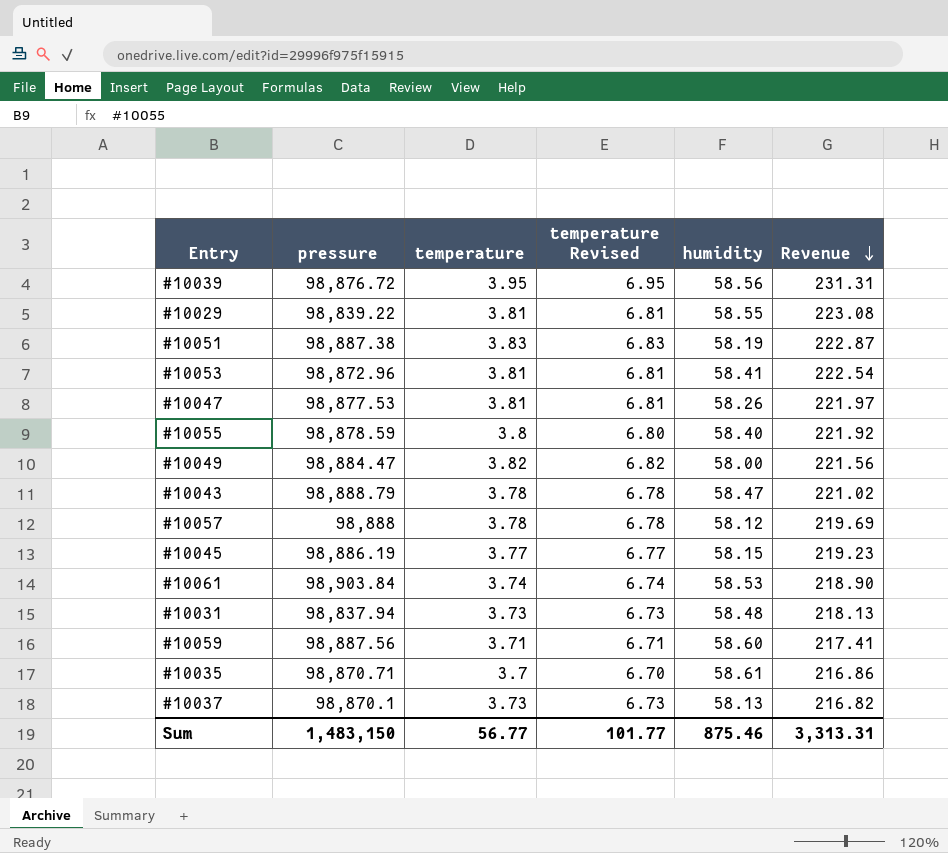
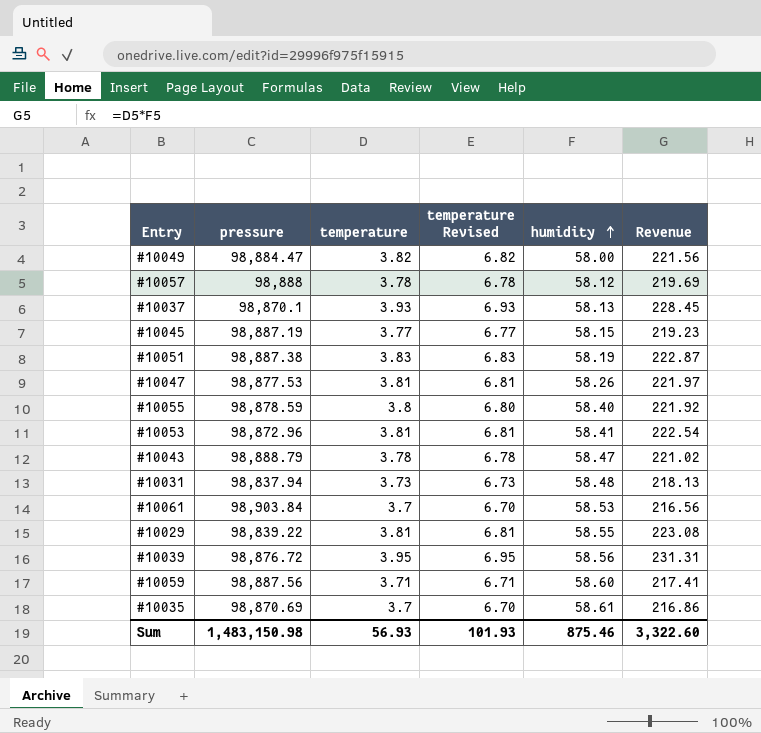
row order: Revenue descending -> humidity ascending
#10037 | temperature: 3.73 -> 3.93
#10037 | temperature Revised: 6.73 -> 6.93
#10037 | Revenue: 216.82 -> 228.45
#10045 | pressure: 98,886.19 -> 98,887.19
#10061 | temperature: 3.74 -> 3.7
#10061 | temperature Revised: 6.74 -> 6.70
#10061 | Revenue: 218.90 -> 216.56
#10035 | pressure: 98,870.71 -> 98,870.69
Sum | pressure: 1,483,150 -> 1,483,150.98
Sum | temperature: 56.77 -> 56.93
Sum | temperature Revised: 101.77 -> 101.93
Sum | Revenue: 3,313.31 -> 3,322.60

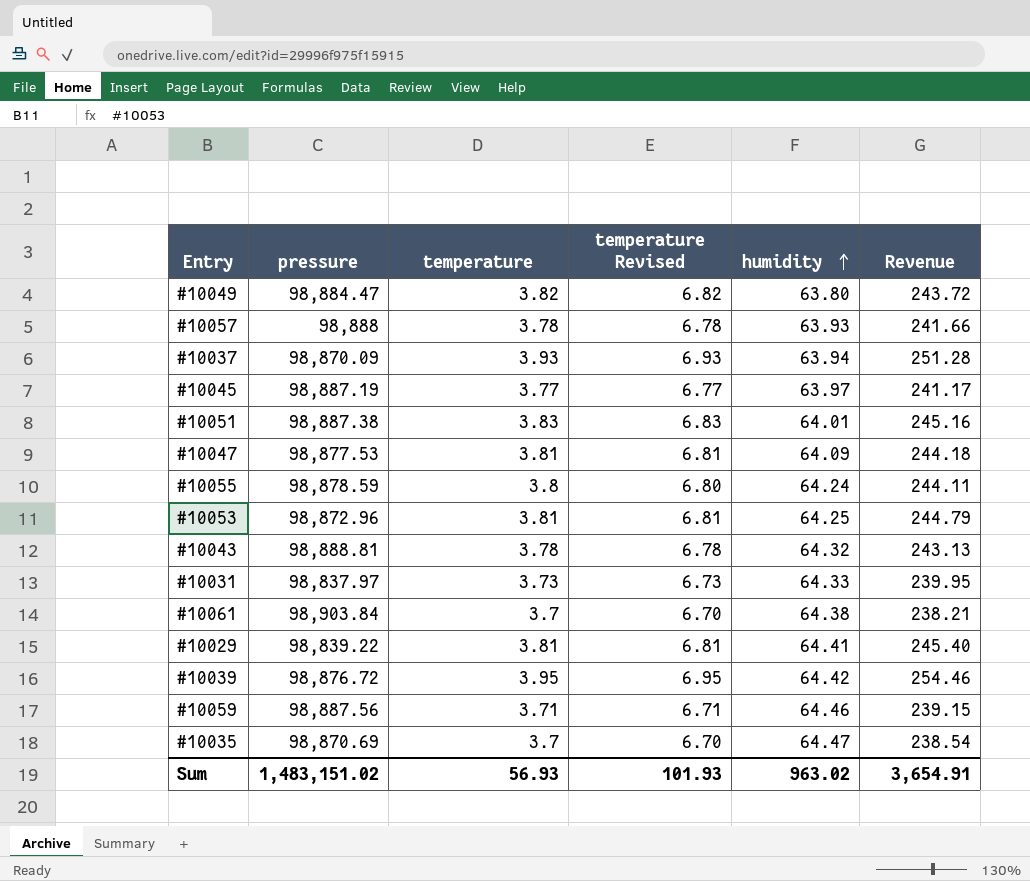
#10049 | humidity: 58.00 -> 63.80
#10049 | Revenue: 221.56 -> 243.72
#10057 | humidity: 58.12 -> 63.93
#10057 | Revenue: 219.69 -> 241.66
#10037 | pressure: 98,870.1 -> 98,870.09
#10037 | humidity: 58.13 -> 63.94
#10037 | Revenue: 228.45 -> 251.28
#10045 | humidity: 58.15 -> 63.97
#10045 | Revenue: 219.23 -> 241.17
#10051 | humidity: 58.19 -> 64.01
#10051 | Revenue: 222.87 -> 245.16
#10047 | humidity: 58.26 -> 64.09
#10047 | Revenue: 221.97 -> 244.18
#10055 | humidity: 58.40 -> 64.24
#10055 | Revenue: 221.92 -> 244.11
#10053 | humidity: 58.41 -> 64.25
#10053 | Revenue: 222.54 -> 244.79
#10043 | pressure: 98,888.79 -> 98,888.81
#10043 | humidity: 58.47 -> 64.32
#10043 | Revenue: 221.02 -> 243.13
#10031 | pressure: 98,837.94 -> 98,837.97
#10031 | humidity: 58.48 -> 64.33
#10031 | Revenue: 218.13 -> 239.95
#10061 | humidity: 58.53 -> 64.38
#10061 | Revenue: 216.56 -> 238.21
#10029 | humidity: 58.55 -> 64.41
#10029 | Revenue: 223.08 -> 245.40
#10039 | humidity: 58.56 -> 64.42
#10039 | Revenue: 231.31 -> 254.46
#10059 | humidity: 58.60 -> 64.46
#10059 | Revenue: 217.41 -> 239.15
#10035 | humidity: 58.61 -> 64.47
#10035 | Revenue: 216.86 -> 238.54
Sum | pressure: 1,483,150.98 -> 1,483,151.02
Sum | humidity: 875.46 -> 963.02
Sum | Revenue: 3,322.60 -> 3,654.91

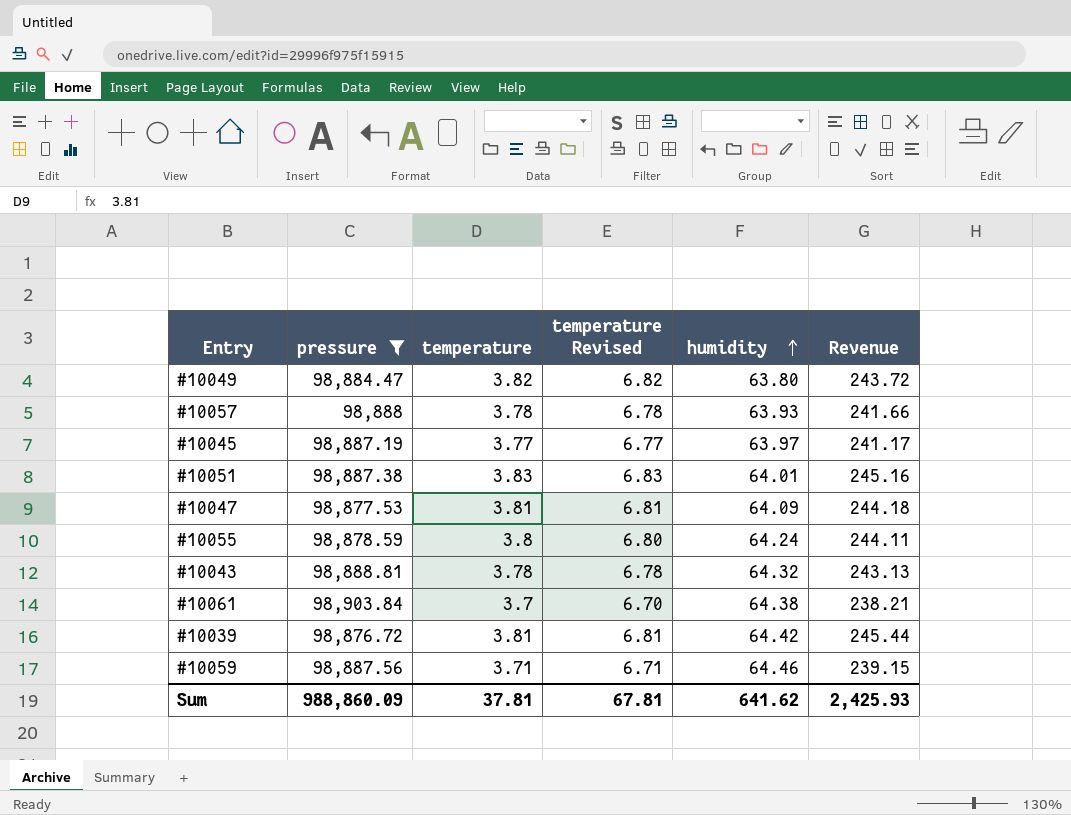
filter: none -> pressure >= 98,876.72
#10039 | temperature: 3.95 -> 3.81
#10039 | temperature Revised: 6.95 -> 6.81
#10039 | Revenue: 254.46 -> 245.44
Sum | pressure: 1,483,151.02 -> 988,860.09
Sum | temperature: 56.93 -> 37.81
Sum | temperature Revised: 101.93 -> 67.81
Sum | humidity: 963.02 -> 641.62
Sum | Revenue: 3,654.91 -> 2,425.93

